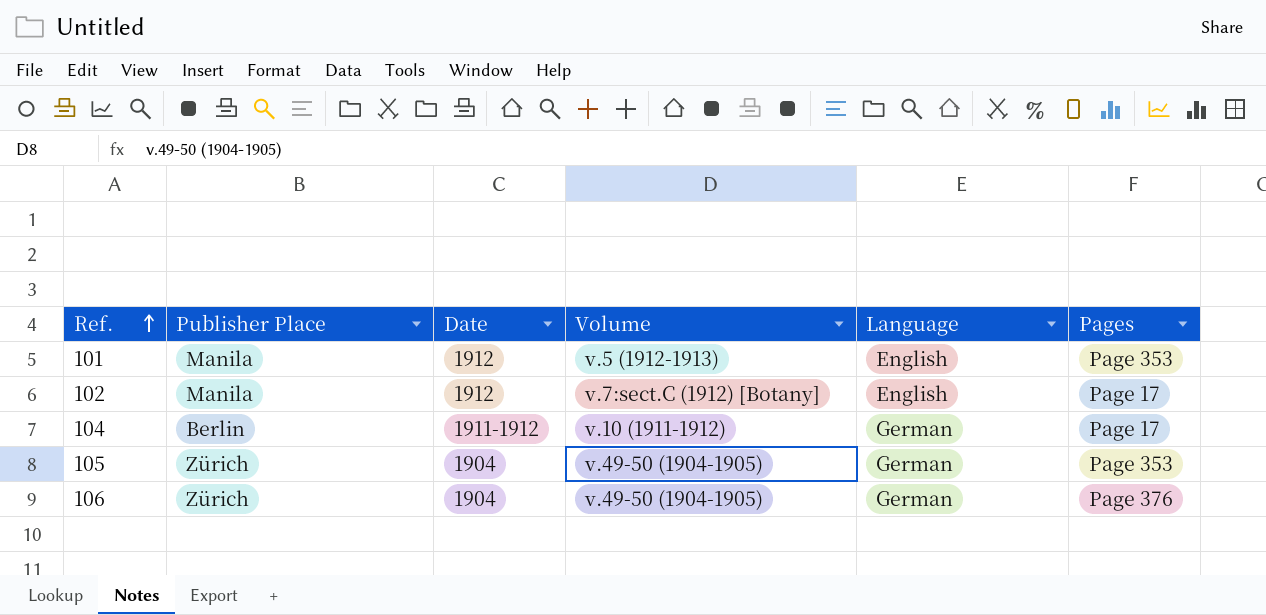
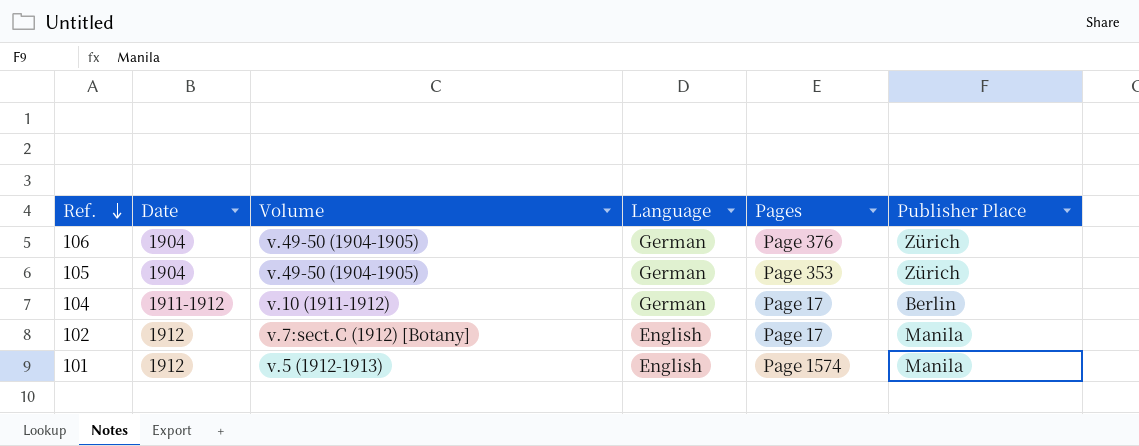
row order: Ref. ascending -> Ref. descending
column Publisher Place | position: 2 -> 6
101 | Pages: Page 353 -> Page 1574

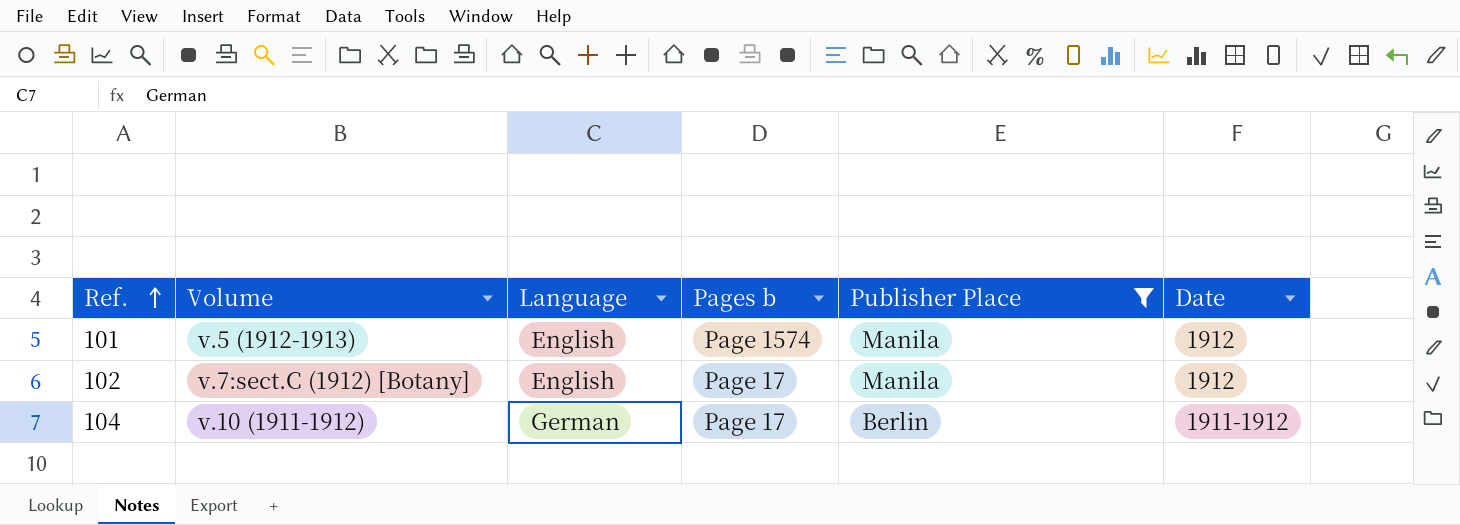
filter: none -> Publisher Place != Zürich
row order: Ref. descending -> Ref. ascending
column name: Pages -> Pages b
column Date | position: 2 -> 6

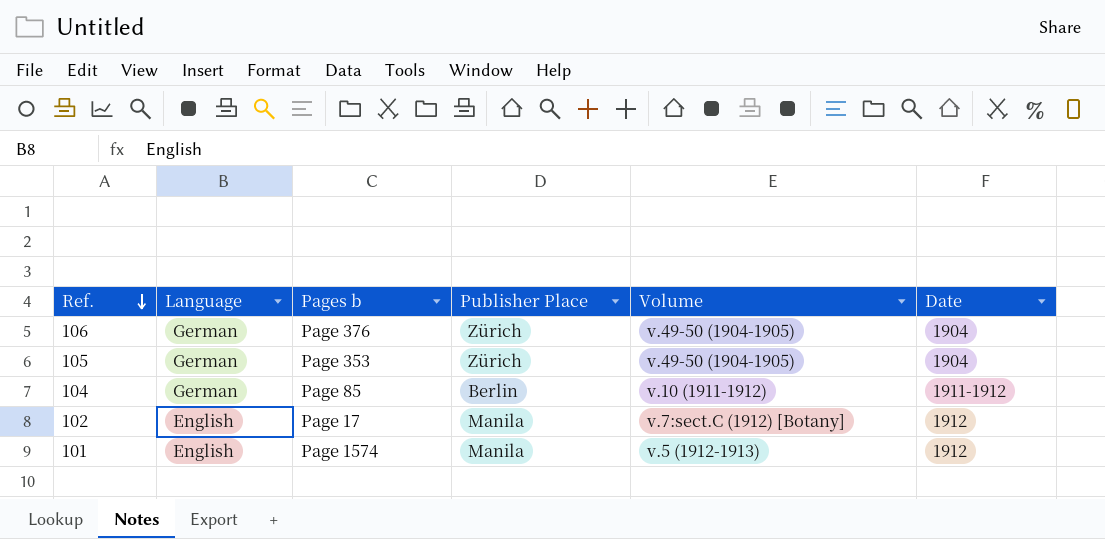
filter: Publisher Place != Zürich -> none
row order: Ref. ascending -> Ref. descending
column Volume | position: 2 -> 5
104 | Pages b: Page 17 -> Page 85

